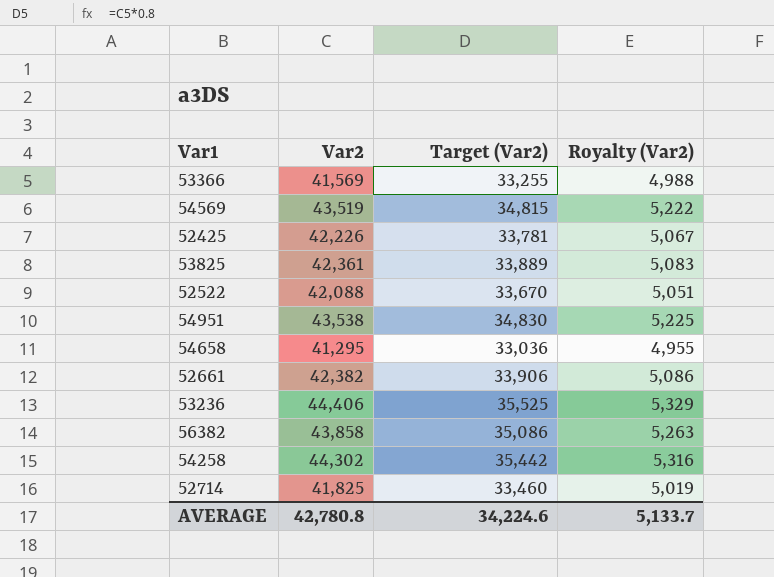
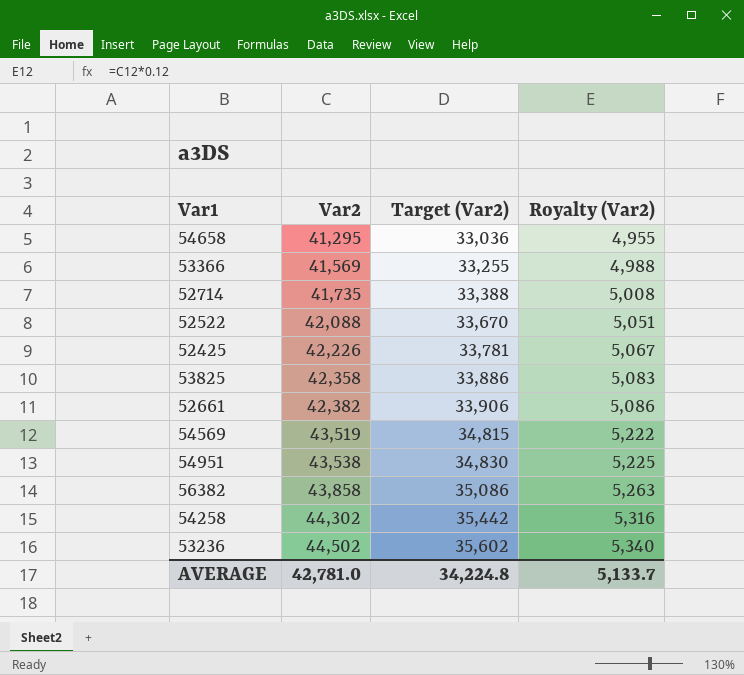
row order: none -> Var2 ascending
52714 | Var2: 41,825 -> 41,735
52714 | Target (Var2): 33,460 -> 33,388
52714 | Royalty (Var2): 5,019 -> 5,008
53825 | Var2: 42,361 -> 42,358
53825 | Target (Var2): 33,889 -> 33,886
53236 | Var2: 44,406 -> 44,502
53236 | Target (Var2): 35,525 -> 35,602
53236 | Royalty (Var2): 5,329 -> 5,340
AVERAGE | Var2: 42,780.8 -> 42,781.0
AVERAGE | Target (Var2): 34,224.6 -> 34,224.8

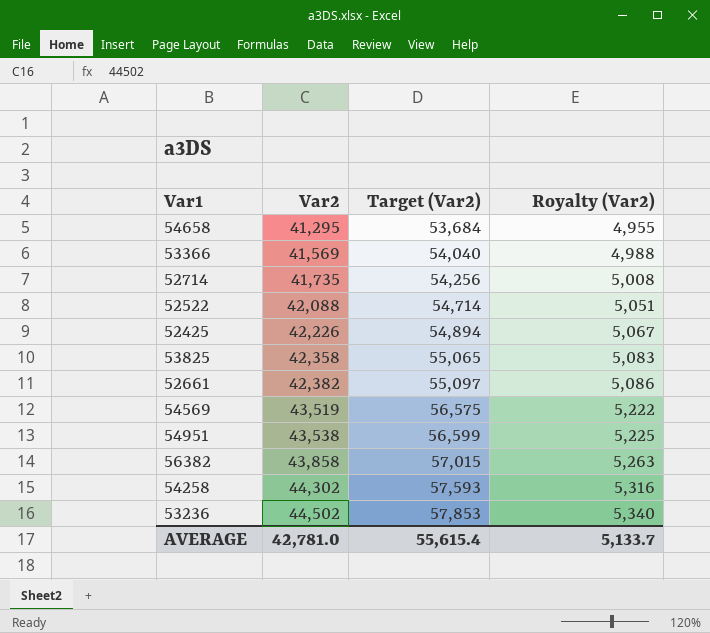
column Target (Var2) | formula: [Var2] * 0.8 -> [Var2] * 1.3
AVERAGE | Target (Var2): 34,224.8 -> 55,615.4

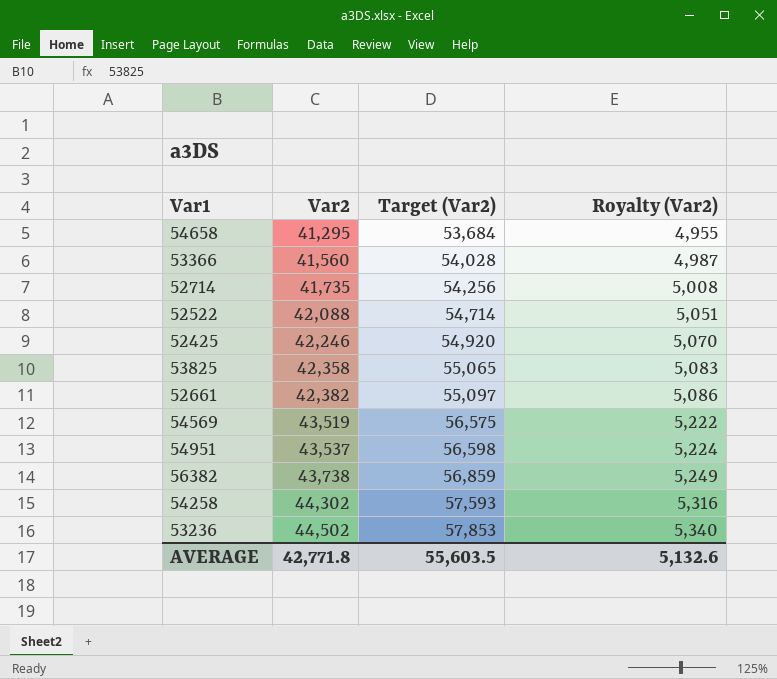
53366 | Var2: 41,569 -> 41,560
53366 | Target (Var2): 54,040 -> 54,028
53366 | Royalty (Var2): 4,988 -> 4,987
52425 | Var2: 42,226 -> 42,246
52425 | Target (Var2): 54,894 -> 54,920
52425 | Royalty (Var2): 5,067 -> 5,070
54951 | Var2: 43,538 -> 43,537
54951 | Target (Var2): 56,599 -> 56,598
54951 | Royalty (Var2): 5,225 -> 5,224
56382 | Var2: 43,858 -> 43,738
56382 | Target (Var2): 57,015 -> 56,859
56382 | Royalty (Var2): 5,263 -> 5,249
AVERAGE | Var2: 42,781.0 -> 42,771.8
AVERAGE | Target (Var2): 55,615.4 -> 55,603.5
AVERAGE | Royalty (Var2): 5,133.7 -> 5,132.6

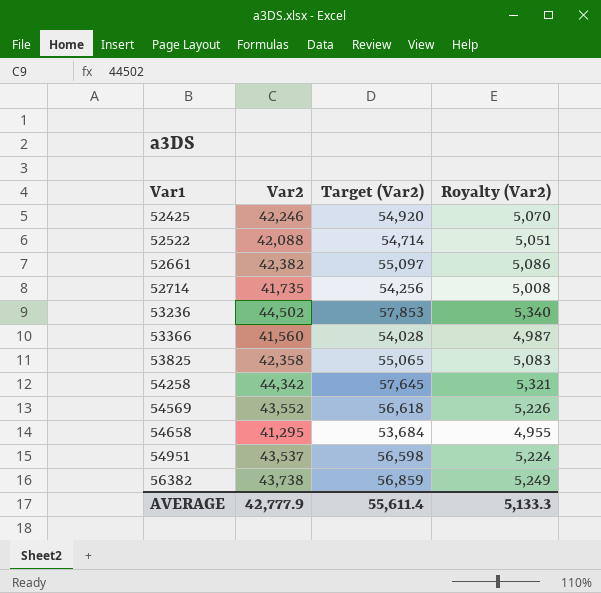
row order: Var2 ascending -> Var1 ascending
54258 | Var2: 44,302 -> 44,342
54258 | Target (Var2): 57,593 -> 57,645
54258 | Royalty (Var2): 5,316 -> 5,321
54569 | Var2: 43,519 -> 43,552
54569 | Target (Var2): 56,575 -> 56,618
54569 | Royalty (Var2): 5,222 -> 5,226
AVERAGE | Var2: 42,771.8 -> 42,777.9
AVERAGE | Target (Var2): 55,603.5 -> 55,611.4
AVERAGE | Royalty (Var2): 5,132.6 -> 5,133.3

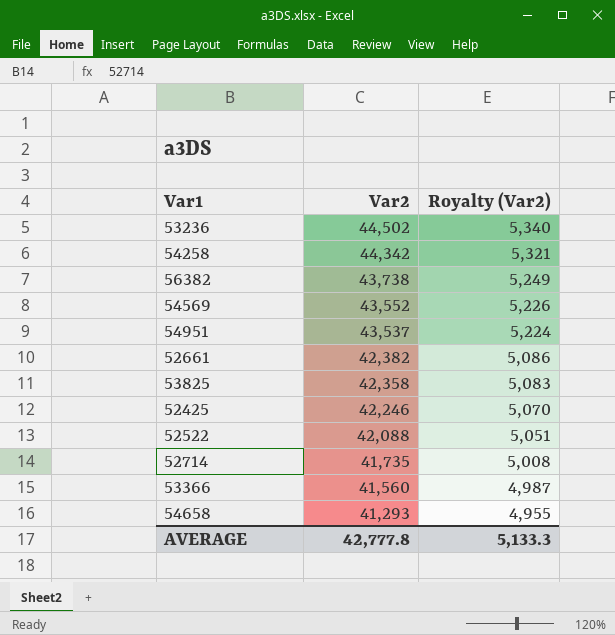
row order: Var1 ascending -> Var2 descending
column Target (Var2) | formula: [Var2] * 1.3 -> none
54658 | Var2: 41,295 -> 41,293
AVERAGE | Var2: 42,777.9 -> 42,777.8

